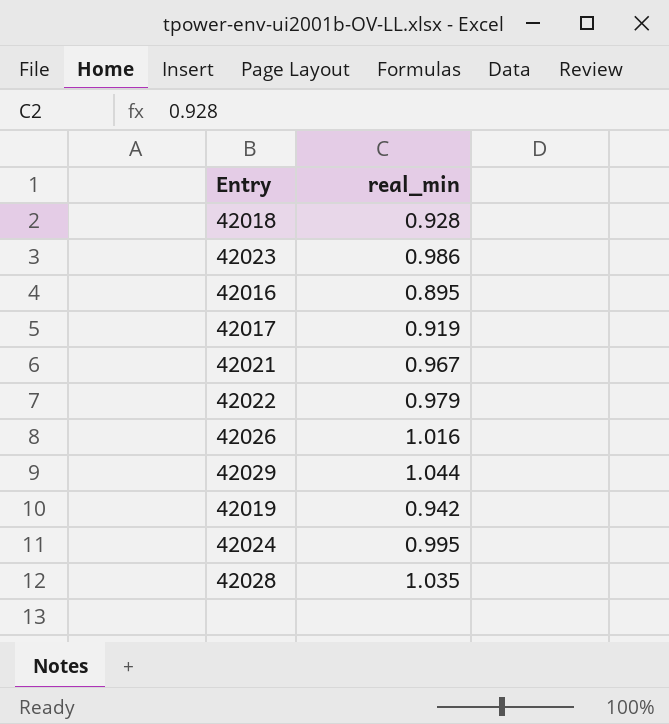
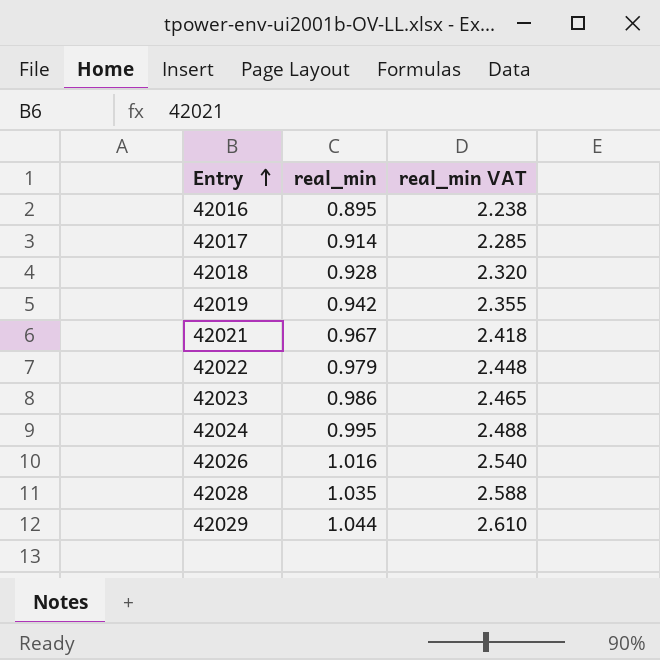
row order: none -> Entry ascending
column real_min VAT | formula: none -> [real_min] * 2.5
42017 | real_min: 0.919 -> 0.914

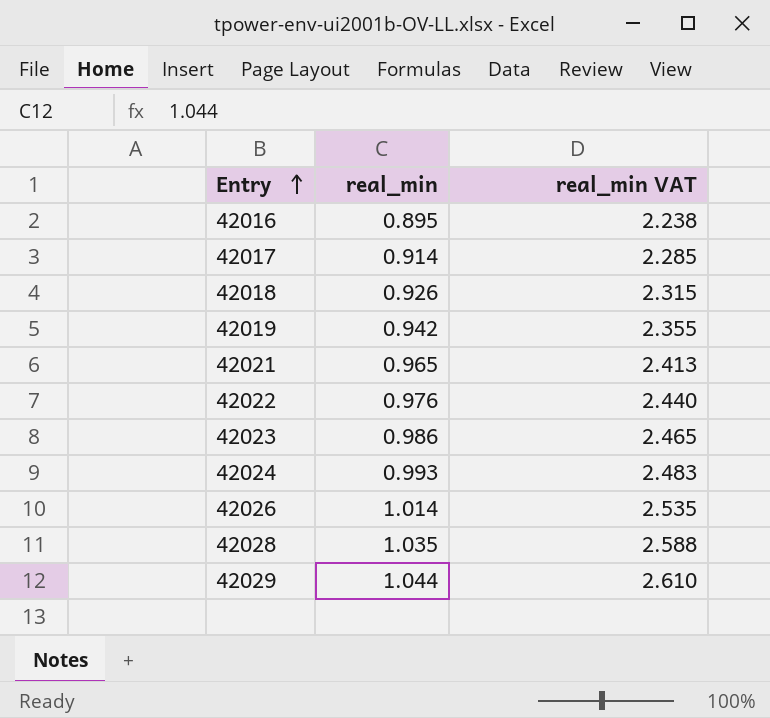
42018 | real_min: 0.928 -> 0.926
42018 | real_min VAT: 2.320 -> 2.315
42021 | real_min: 0.967 -> 0.965
42021 | real_min VAT: 2.418 -> 2.413
42022 | real_min: 0.979 -> 0.976
42022 | real_min VAT: 2.448 -> 2.440
42024 | real_min: 0.995 -> 0.993
42024 | real_min VAT: 2.488 -> 2.483
42026 | real_min: 1.016 -> 1.014
42026 | real_min VAT: 2.540 -> 2.535

